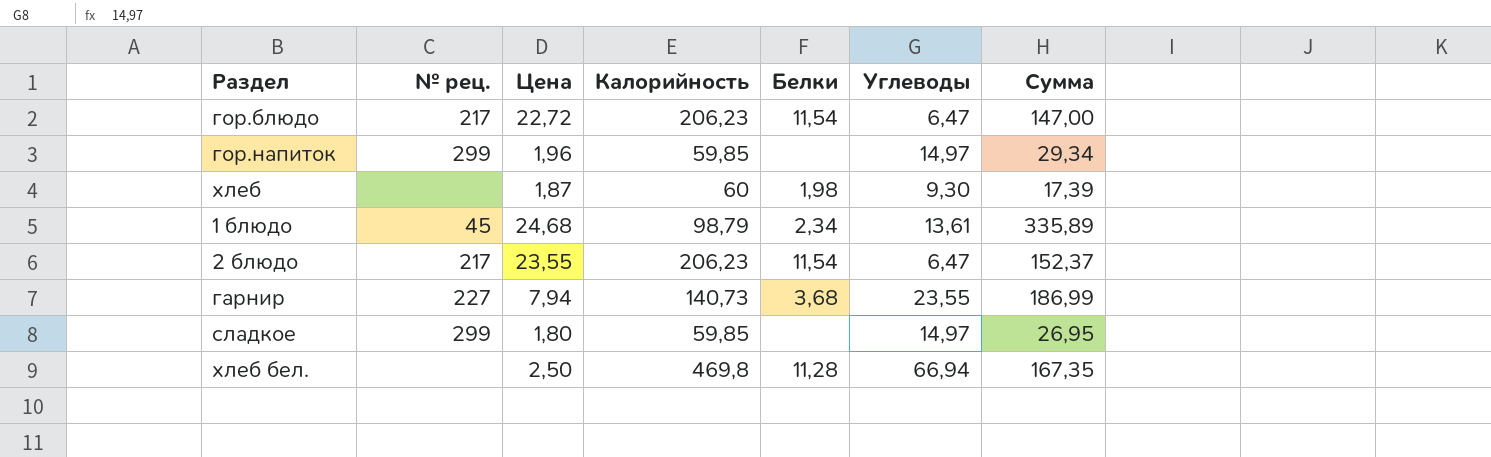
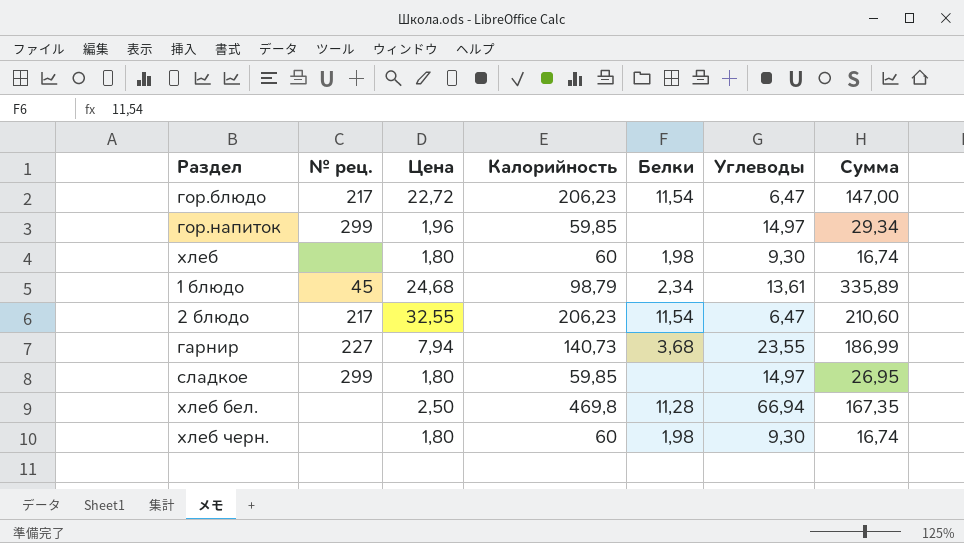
хлеб | Цена: 1,87 -> 1,80
хлеб | Сумма: 17,39 -> 16,74
2 блюдо | Цена: 23,55 -> 32,55
2 блюдо | Сумма: 152,37 -> 210,60
row хлеб черн.: none -> none | 1,80 | 60 | 1,98 | 9,30 | 16,74

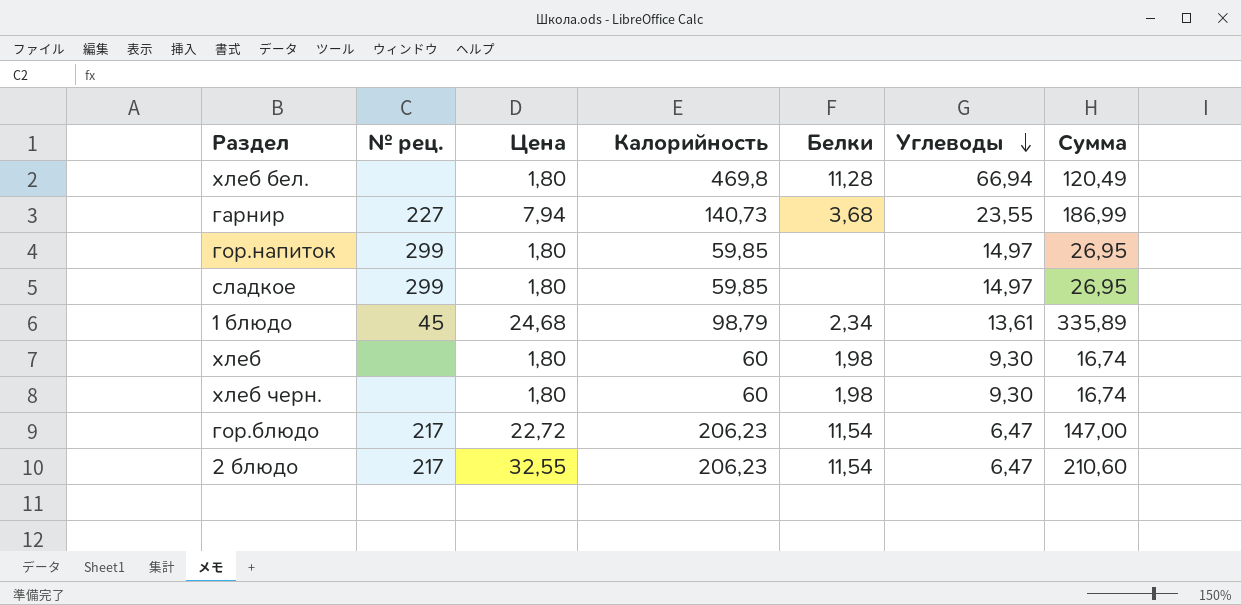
row order: none -> Углеводы descending
хлеб бел. | Цена: 2,50 -> 1,80
хлеб бел. | Сумма: 167,35 -> 120,49
гор.напиток | Цена: 1,96 -> 1,80
гор.напиток | Сумма: 29,34 -> 26,95

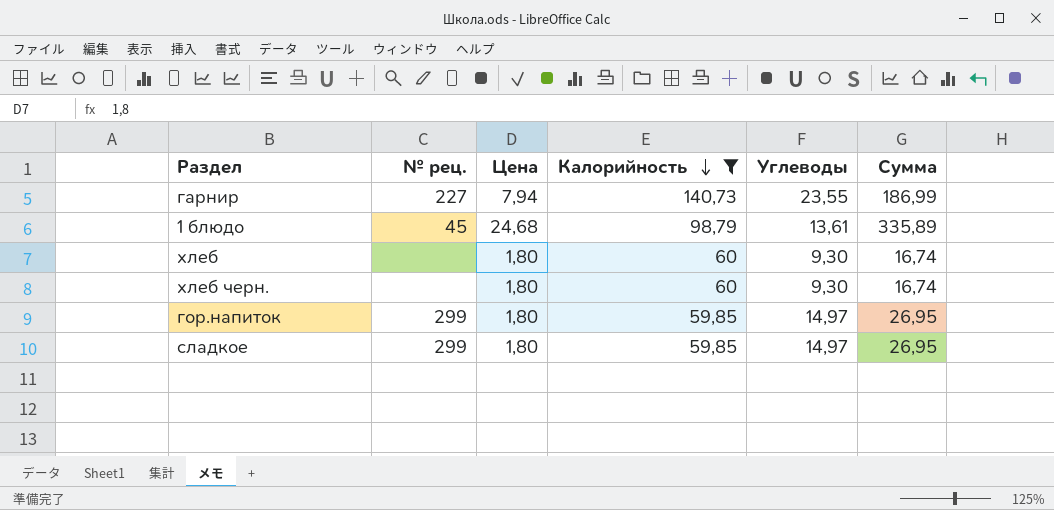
filter: none -> Калорийность <= 140,73
row order: Углеводы descending -> Калорийность descending
column Белки | position: 5 -> none

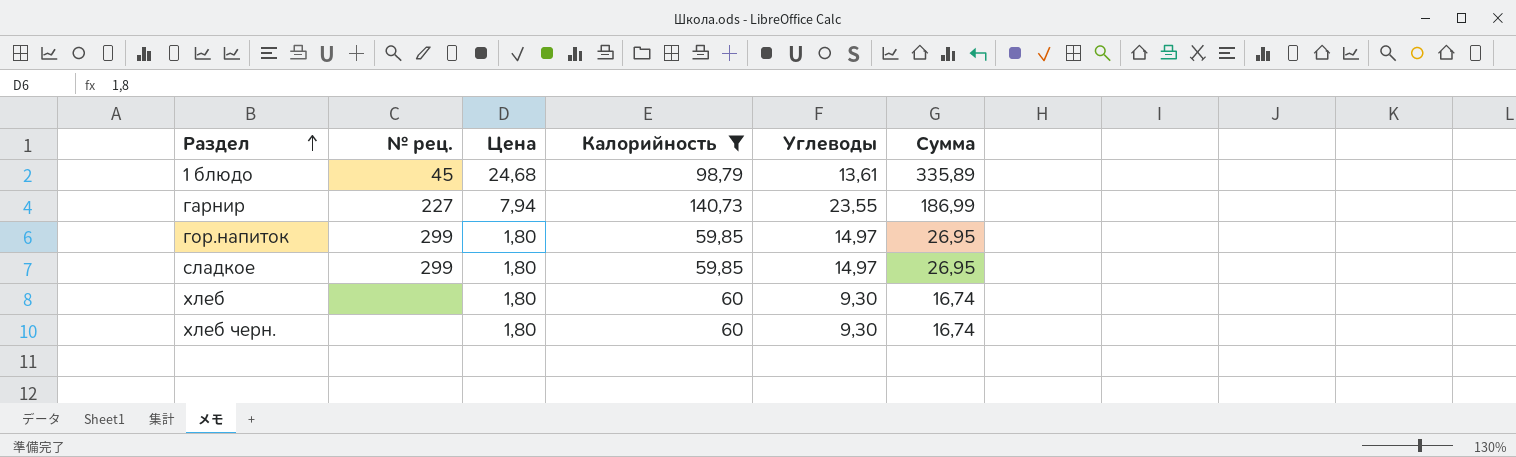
row order: Калорийность descending -> Раздел ascending

